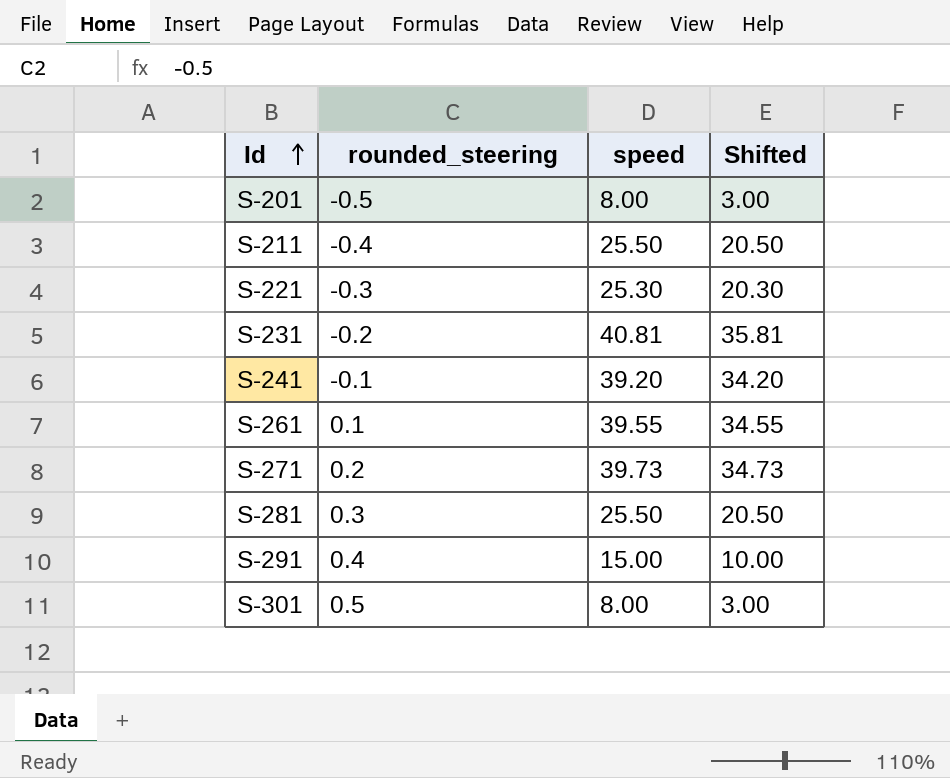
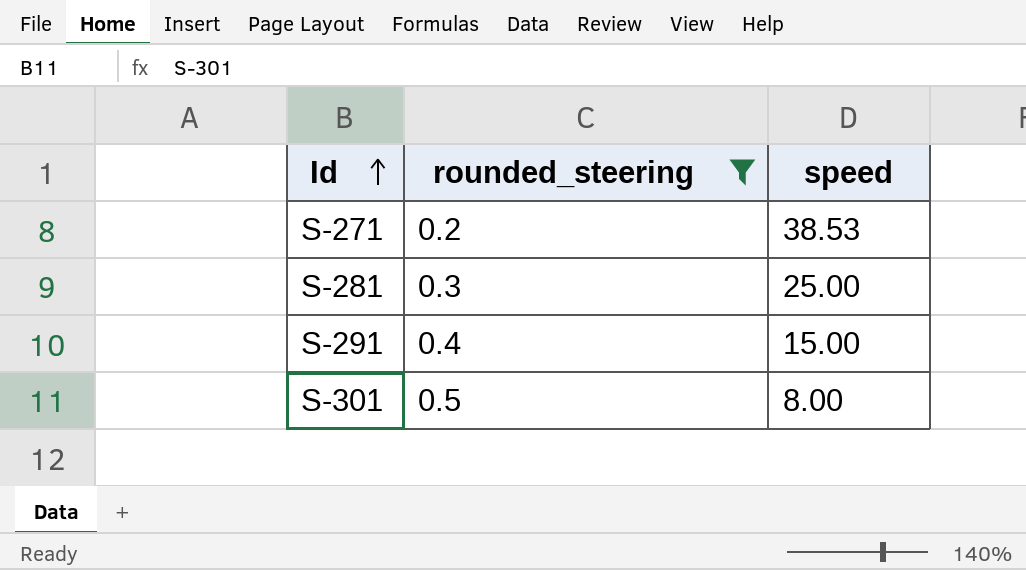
filter: none -> rounded_steering >= 0.2
column Shifted | formula: [speed] - 5 -> none
S-271 | speed: 39.73 -> 38.53
S-281 | speed: 25.50 -> 25.00

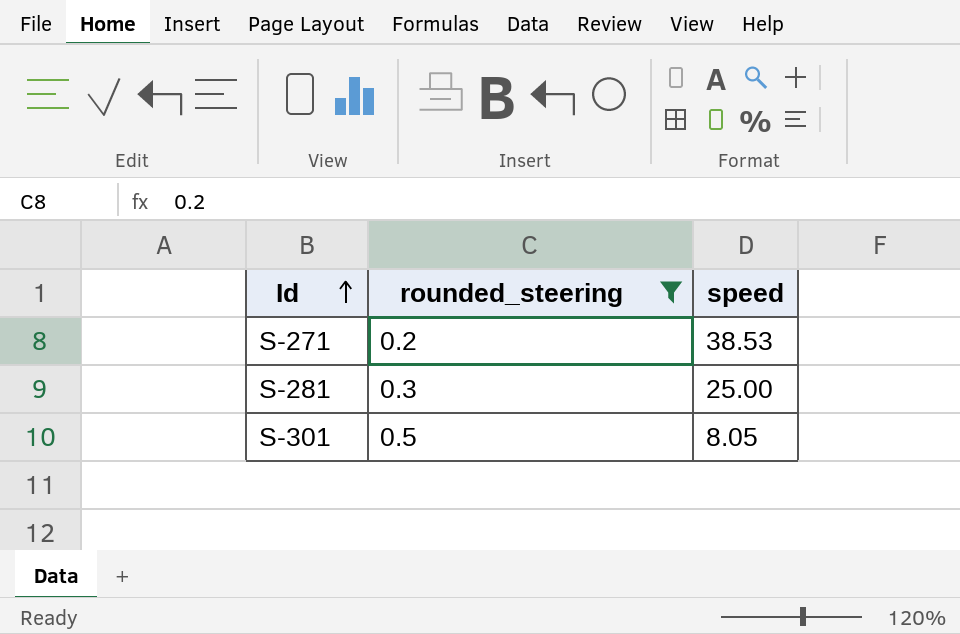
row S-291: 0.4 | 15.00 -> none
S-301 | speed: 8.00 -> 8.05

